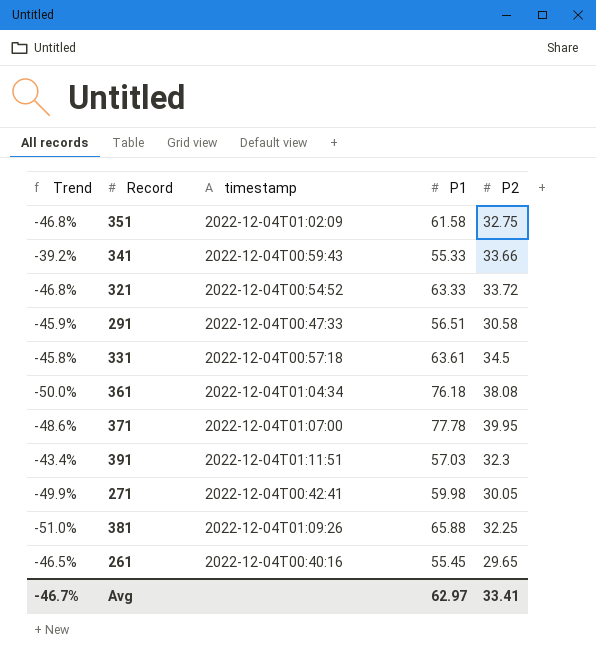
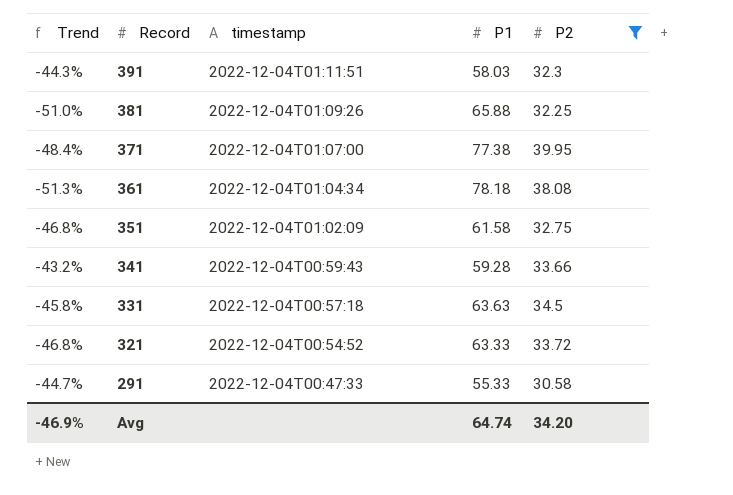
filter: none -> P2 >= 30.58
row order: none -> Record descending
391 | Trend: -43.4% -> -44.3%
391 | P1: 57.03 -> 58.03
371 | Trend: -48.6% -> -48.4%
371 | P1: 77.78 -> 77.38
361 | Trend: -50.0% -> -51.3%
361 | P1: 76.18 -> 78.18
341 | Trend: -39.2% -> -43.2%
341 | P1: 55.33 -> 59.28
331 | P1: 63.61 -> 63.63
291 | Trend: -45.9% -> -44.7%
291 | P1: 56.51 -> 55.33
Avg | Trend: -46.7% -> -46.9%
Avg | P1: 62.97 -> 64.74
Avg | P2: 33.41 -> 34.20

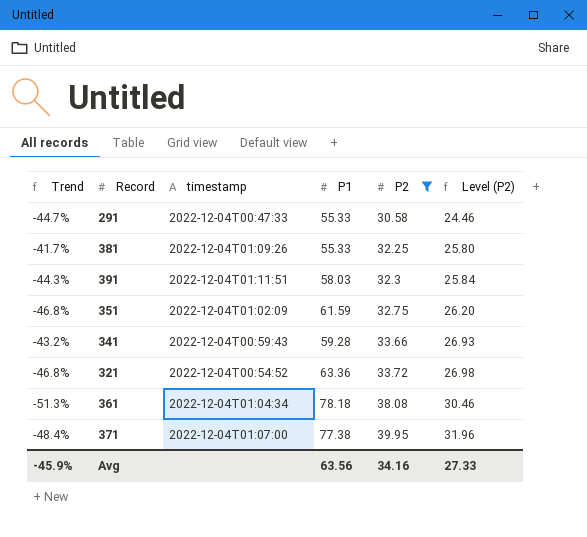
row order: Record descending -> P2 ascending
column Level (P2) | formula: none -> [P2] * 0.8
row 331: -45.8% | 2022-12-04T00:57:18 | 63.63 | 34.5 -> none
381 | Trend: -51.0% -> -41.7%
381 | P1: 65.88 -> 55.33
351 | P1: 61.58 -> 61.59
321 | P1: 63.33 -> 63.36
Avg | Trend: -46.9% -> -45.9%
Avg | P1: 64.74 -> 63.56
Avg | P2: 34.20 -> 34.16

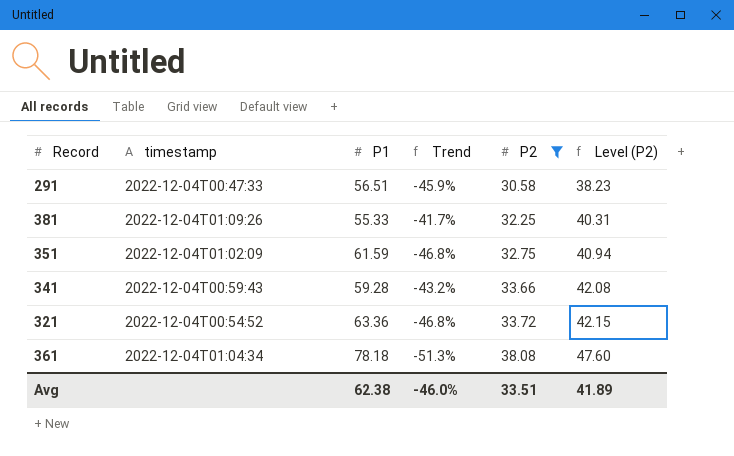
column Trend | position: 1 -> 4
column Level (P2) | formula: [P2] * 0.8 -> [P2] * 1.25
row 391: -44.3% | 2022-12-04T01:11:51 | 58.03 | 32.3 | 25.84 -> none
row 371: -48.4% | 2022-12-04T01:07:00 | 77.38 | 39.95 | 31.96 -> none
291 | P1: 55.33 -> 56.51
291 | Trend: -44.7% -> -45.9%
Avg | P1: 63.56 -> 62.38
Avg | Trend: -45.9% -> -46.0%
Avg | P2: 34.16 -> 33.51
Avg | Level (P2): 27.33 -> 41.89

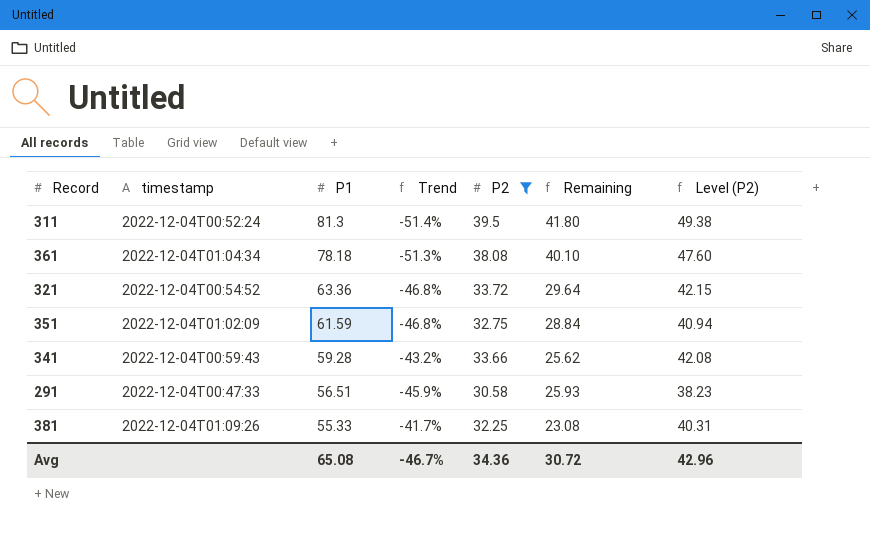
row order: P2 ascending -> P1 descending
column Remaining | formula: none -> [P1] - [P2]
row 311: none -> 2022-12-04T00:52:24 | 81.3 | -51.4% | 39.5 | 41.80 | 49.38
Avg | P1: 62.38 -> 65.08
Avg | Trend: -46.0% -> -46.7%
Avg | P2: 33.51 -> 34.36
Avg | Level (P2): 41.89 -> 42.96

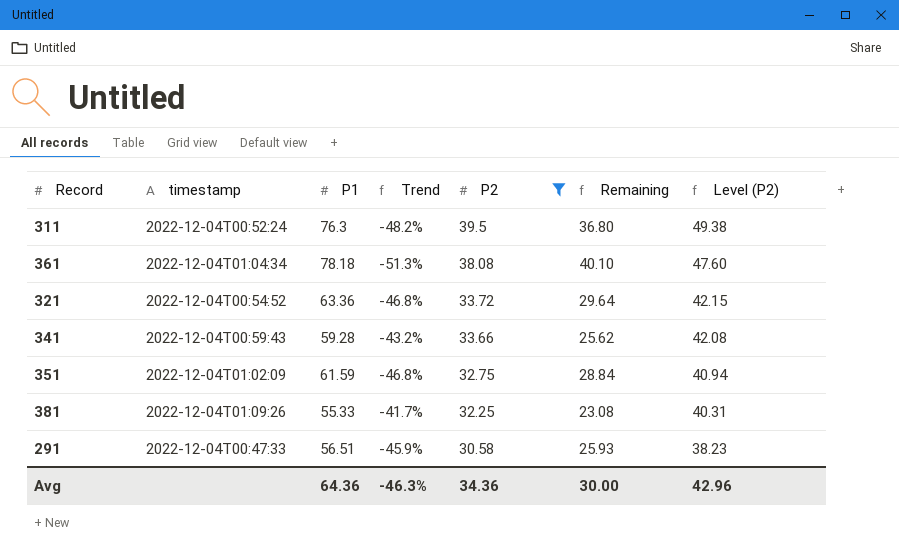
row order: P1 descending -> P2 descending
311 | P1: 81.3 -> 76.3
311 | Trend: -51.4% -> -48.2%
311 | Remaining: 41.80 -> 36.80
Avg | P1: 65.08 -> 64.36
Avg | Trend: -46.7% -> -46.3%
Avg | Remaining: 30.72 -> 30.00

